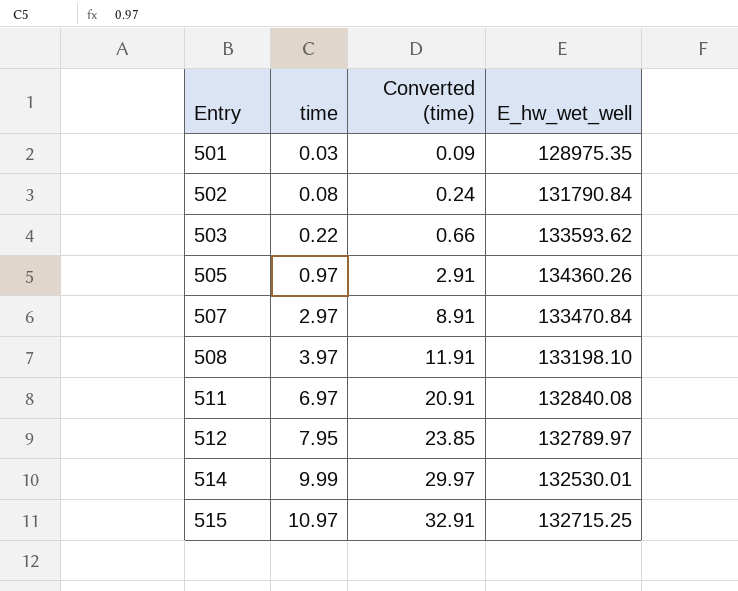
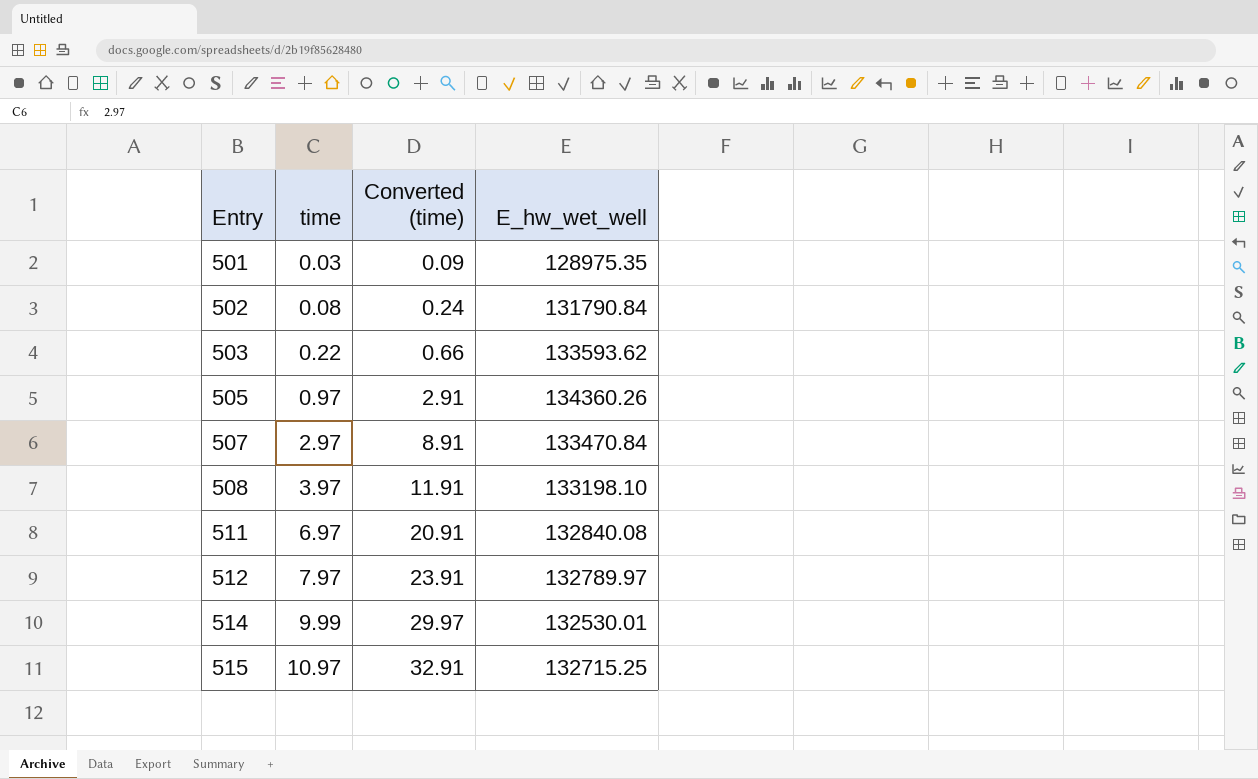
512 | time: 7.95 -> 7.97
512 | Converted (time): 23.85 -> 23.91

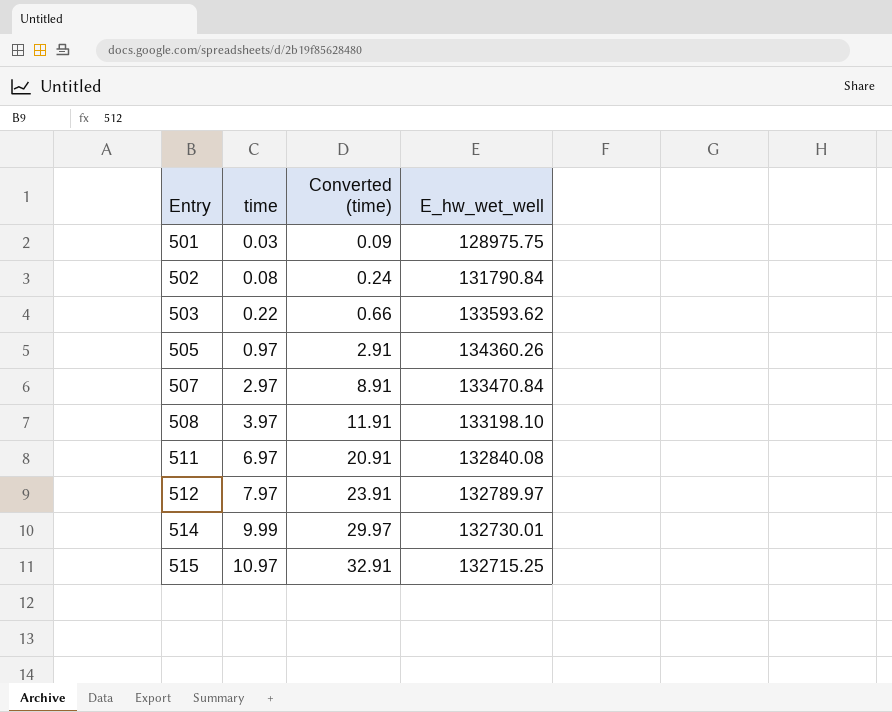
501 | E_hw_wet_well: 128975.35 -> 128975.75
514 | E_hw_wet_well: 132530.01 -> 132730.01

